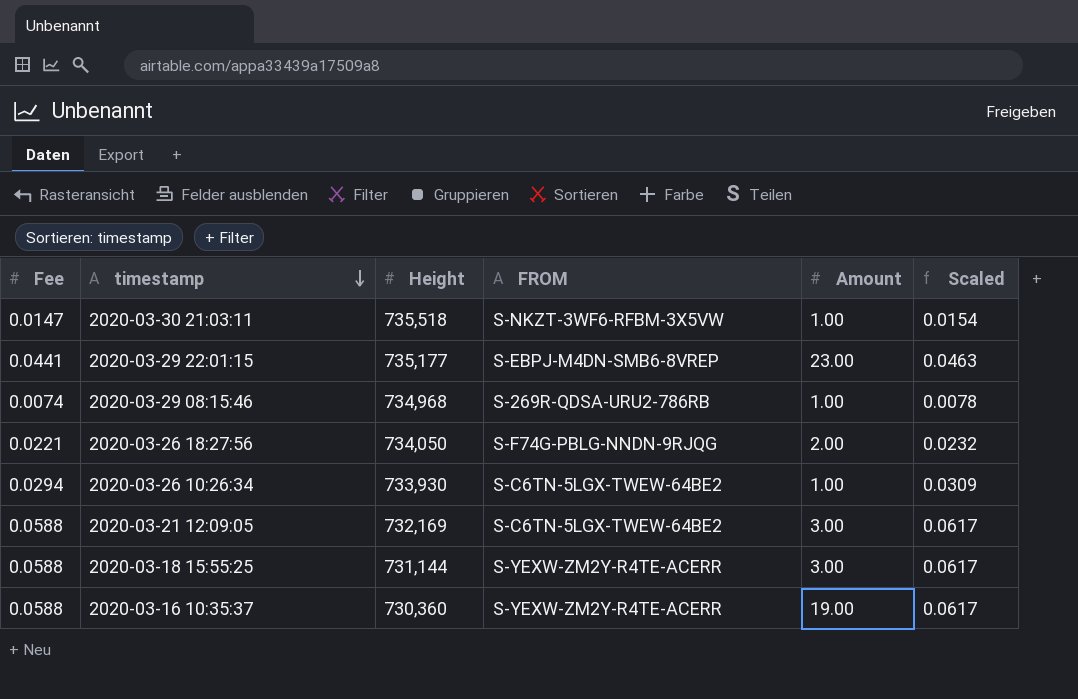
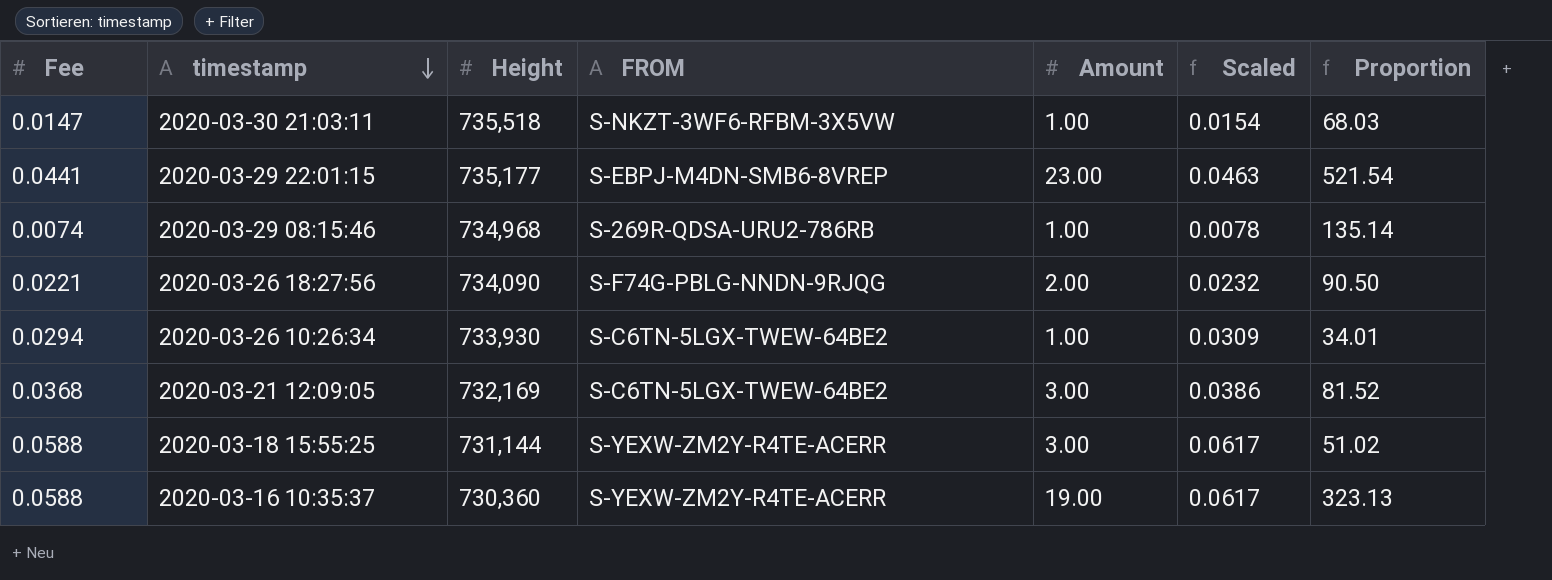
column Proportion | formula: none -> [Amount] / [Fee]
2020-03-26 18:27:56 | Height: 734,050 -> 734,090
2020-03-21 12:09:05 | Fee: 0.0588 -> 0.0368
2020-03-21 12:09:05 | Scaled: 0.0617 -> 0.0386

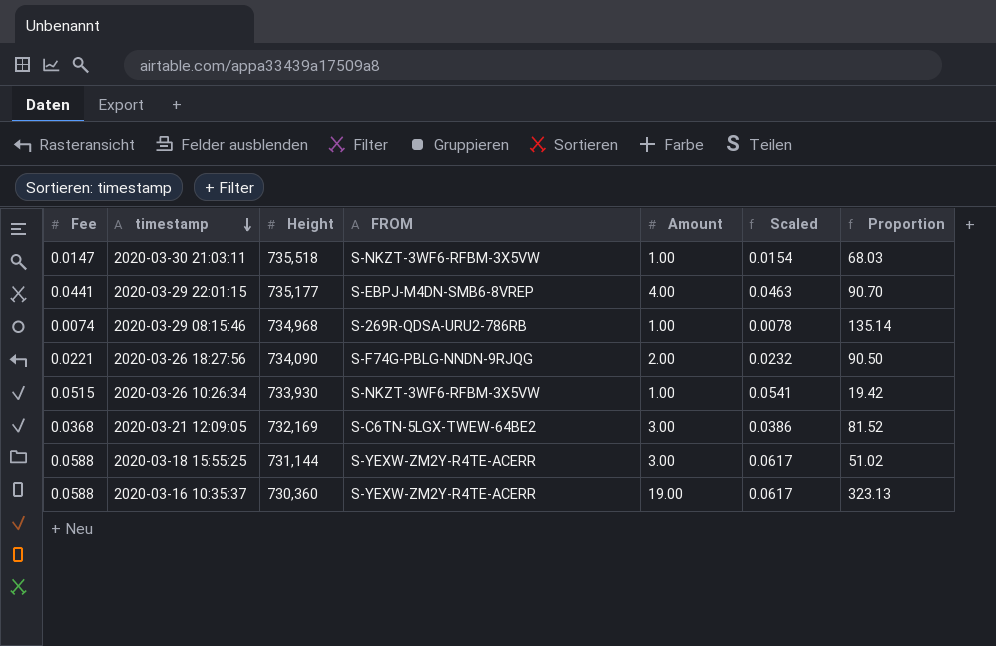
2020-03-29 22:01:15 | Amount: 23.00 -> 4.00
2020-03-29 22:01:15 | Proportion: 521.54 -> 90.70
2020-03-26 10:26:34 | Fee: 0.0294 -> 0.0515
2020-03-26 10:26:34 | FROM: S-C6TN-5LGX-TWEW-64BE2 -> S-NKZT-3WF6-RFBM-3X5VW
2020-03-26 10:26:34 | Scaled: 0.0309 -> 0.0541
2020-03-26 10:26:34 | Proportion: 34.01 -> 19.42

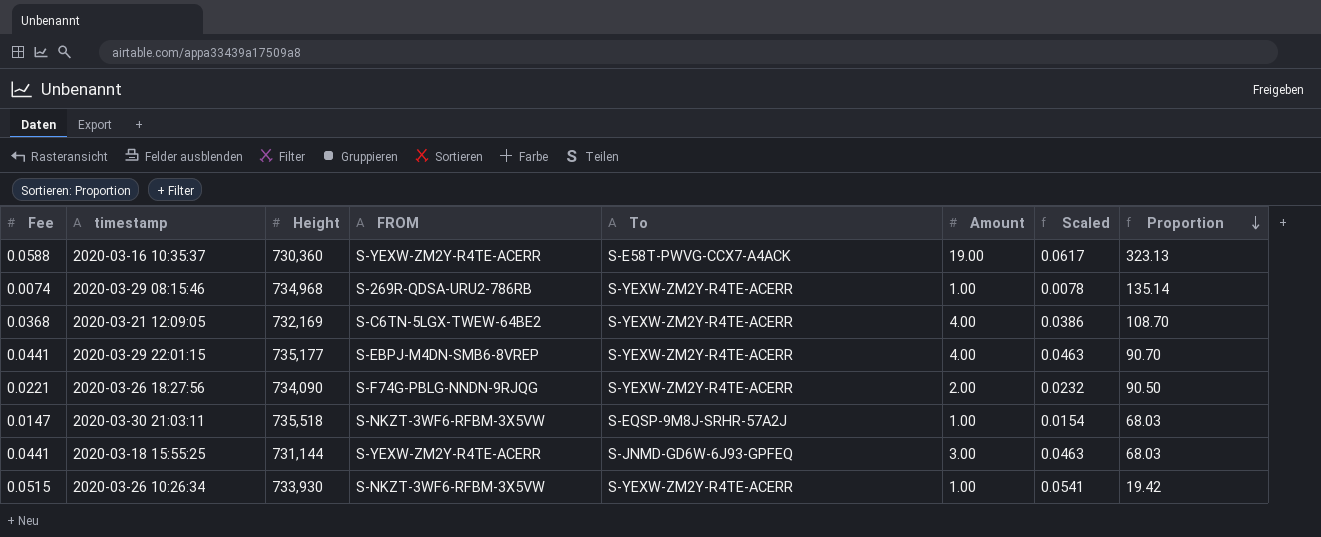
row order: timestamp descending -> Proportion descending
column To | position: none -> 5
2020-03-21 12:09:05 | Amount: 3.00 -> 4.00
2020-03-21 12:09:05 | Proportion: 81.52 -> 108.70
2020-03-18 15:55:25 | Fee: 0.0588 -> 0.0441
2020-03-18 15:55:25 | Scaled: 0.0617 -> 0.0463
2020-03-18 15:55:25 | Proportion: 51.02 -> 68.03

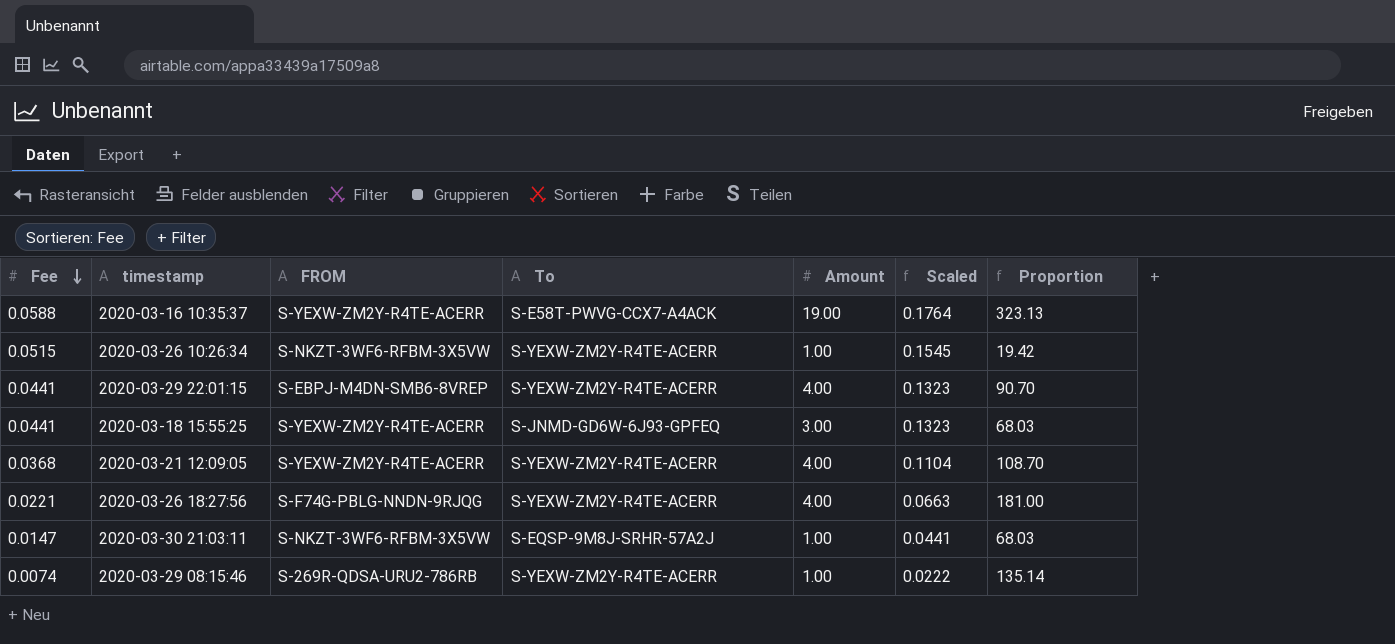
row order: Proportion descending -> Fee descending
column Height | position: 3 -> none
column Scaled | formula: [Fee] * 1.05 -> [Fee] * 3
2020-03-21 12:09:05 | FROM: S-C6TN-5LGX-TWEW-64BE2 -> S-YEXW-ZM2Y-R4TE-ACERR
2020-03-26 18:27:56 | Amount: 2.00 -> 4.00
2020-03-26 18:27:56 | Proportion: 90.50 -> 181.00

